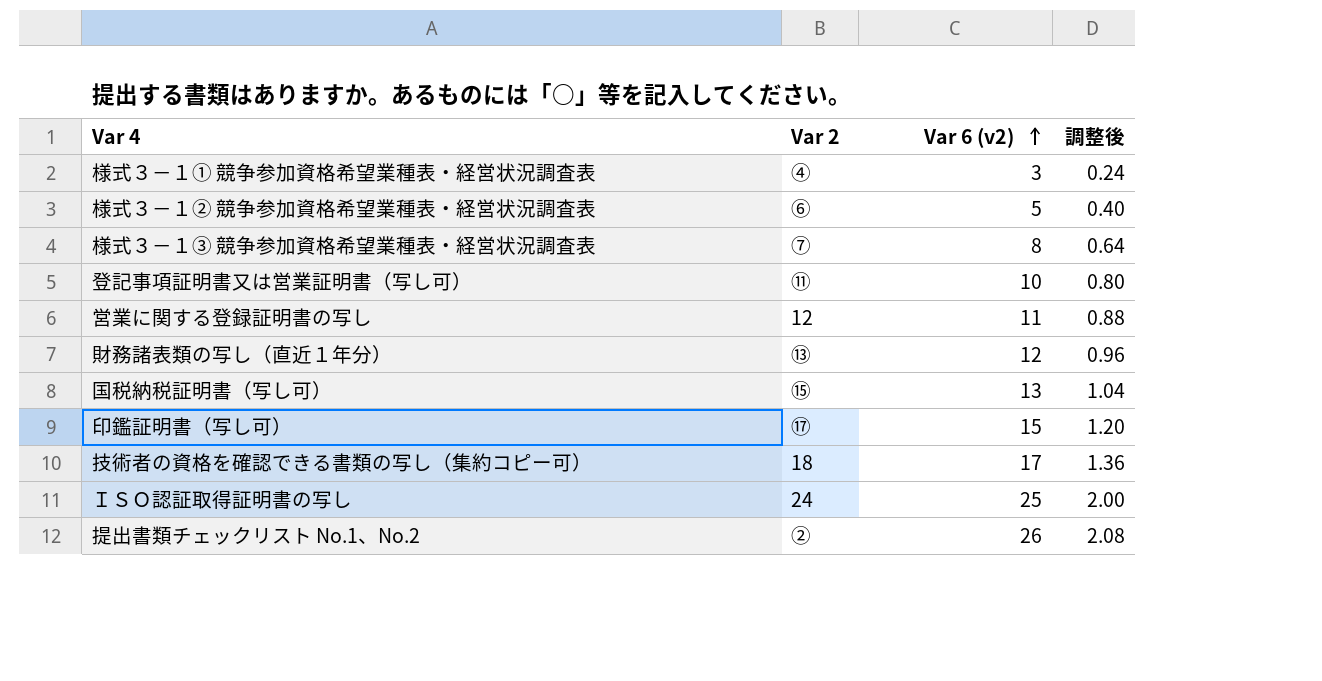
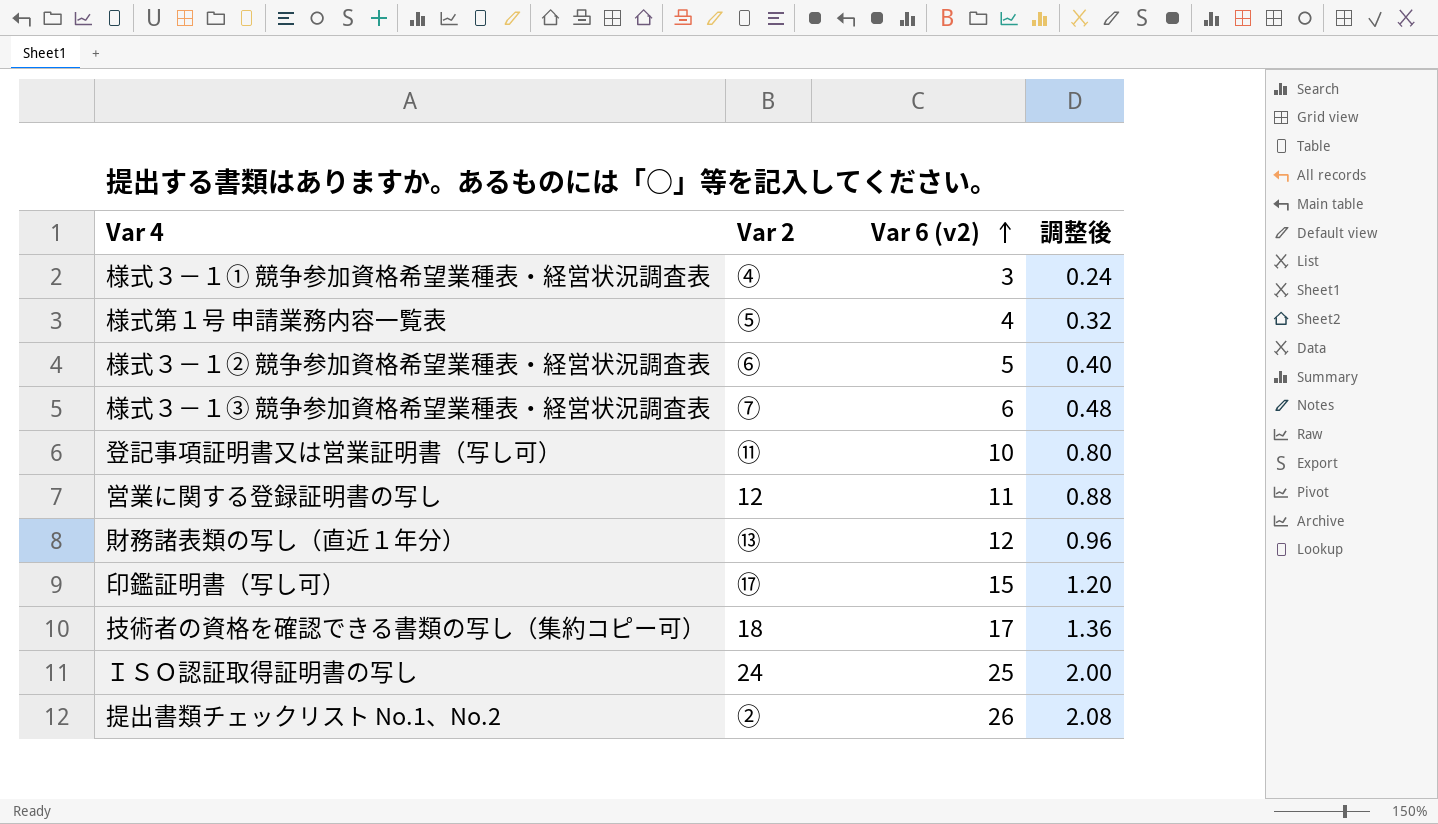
row 国税納税証明書（写し可）: ⑮ | 13 | 1.04 -> none
row 様式第１号 申請業務内容一覧表: none -> ⑤ | 4 | 0.32
様式３－１③ 競争参加資格希望業種表・経営状況調査表 | Var 6 (v2): 8 -> 6
様式３－１③ 競争参加資格希望業種表・経営状況調査表 | 調整後: 0.64 -> 0.48

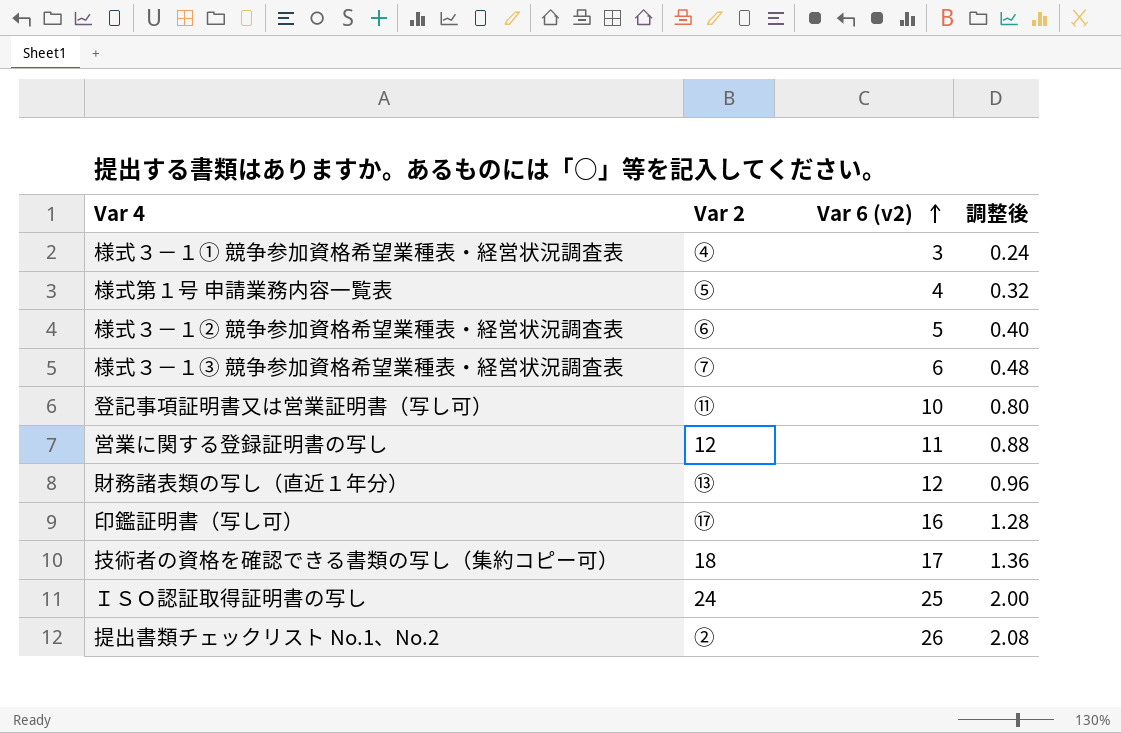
印鑑証明書（写し可） | Var 6 (v2): 15 -> 16
印鑑証明書（写し可） | 調整後: 1.20 -> 1.28

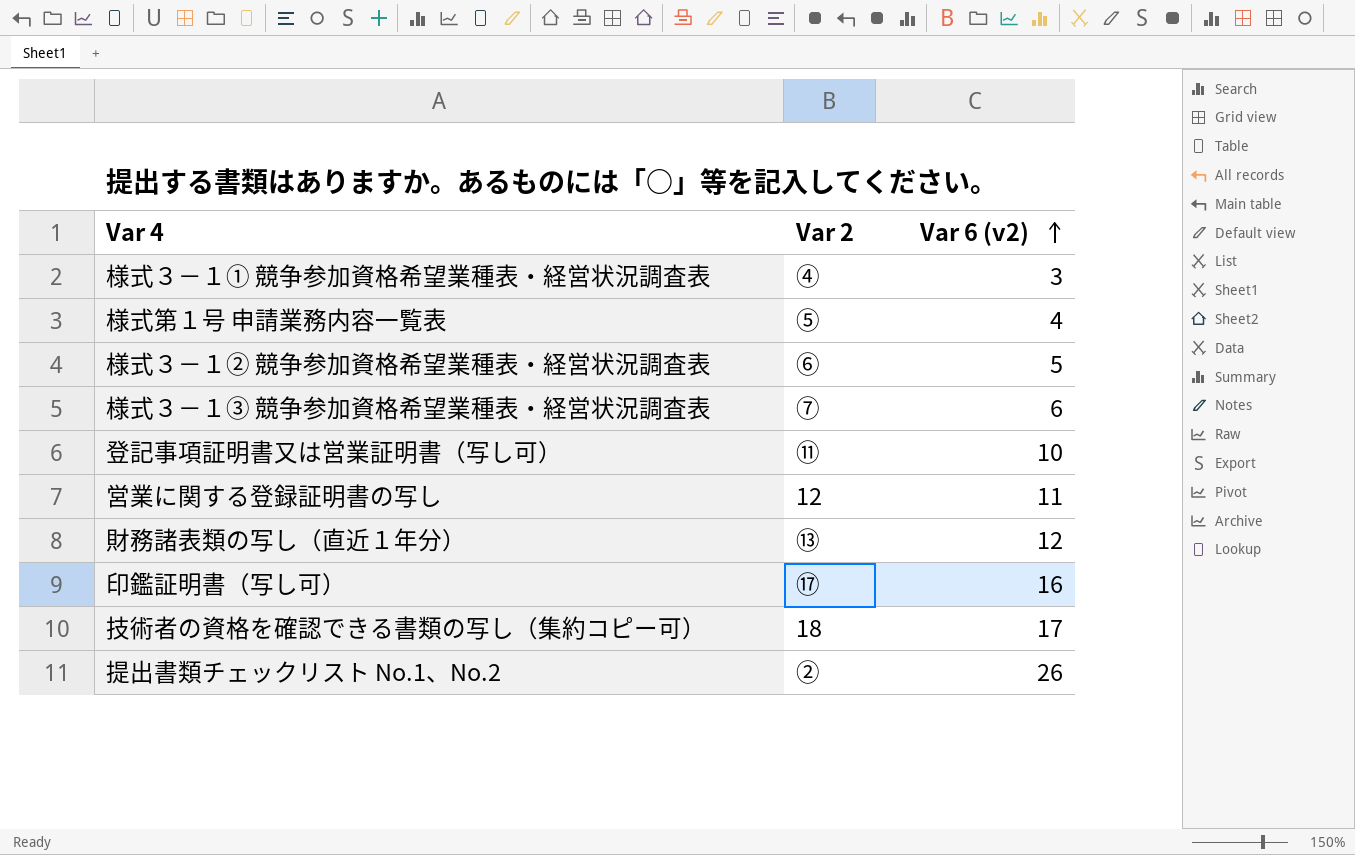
column 調整後 | formula: [Var 6 (v2)] * 0.08 -> none
row ＩＳＯ認証取得証明書の写し: 24 | 25 | 2.00 -> none

